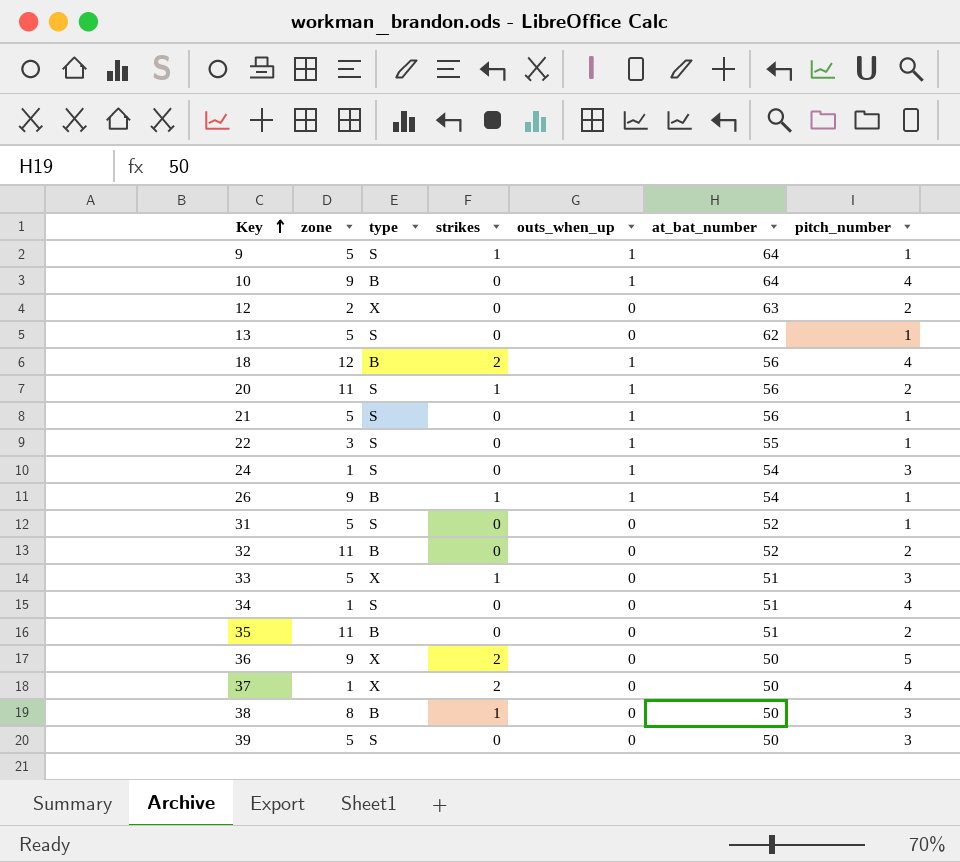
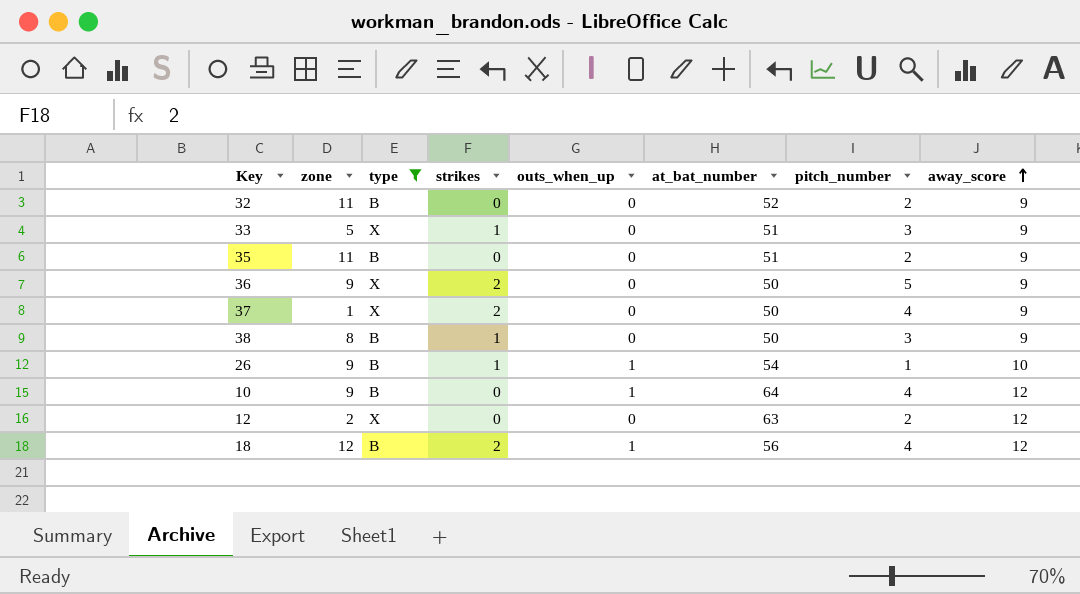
filter: none -> type != S
row order: Key ascending -> away_score ascending
column away_score | position: none -> 8

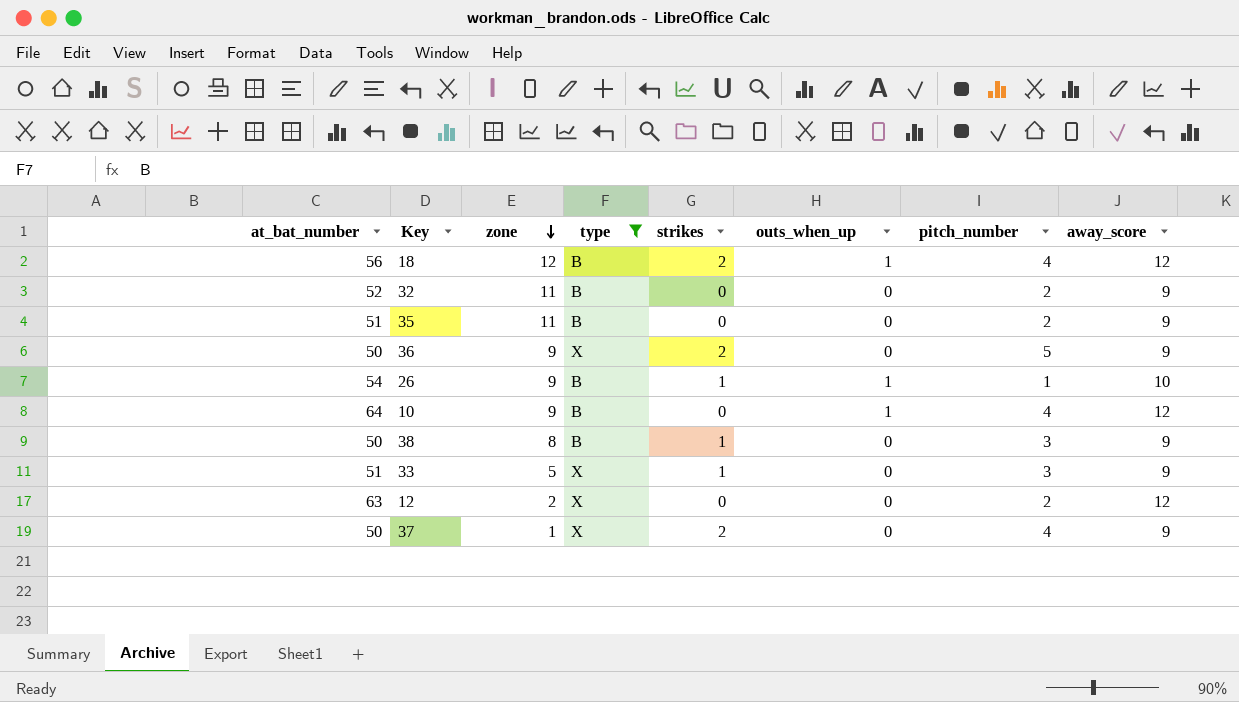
row order: away_score ascending -> zone descending
column at_bat_number | position: 6 -> 1

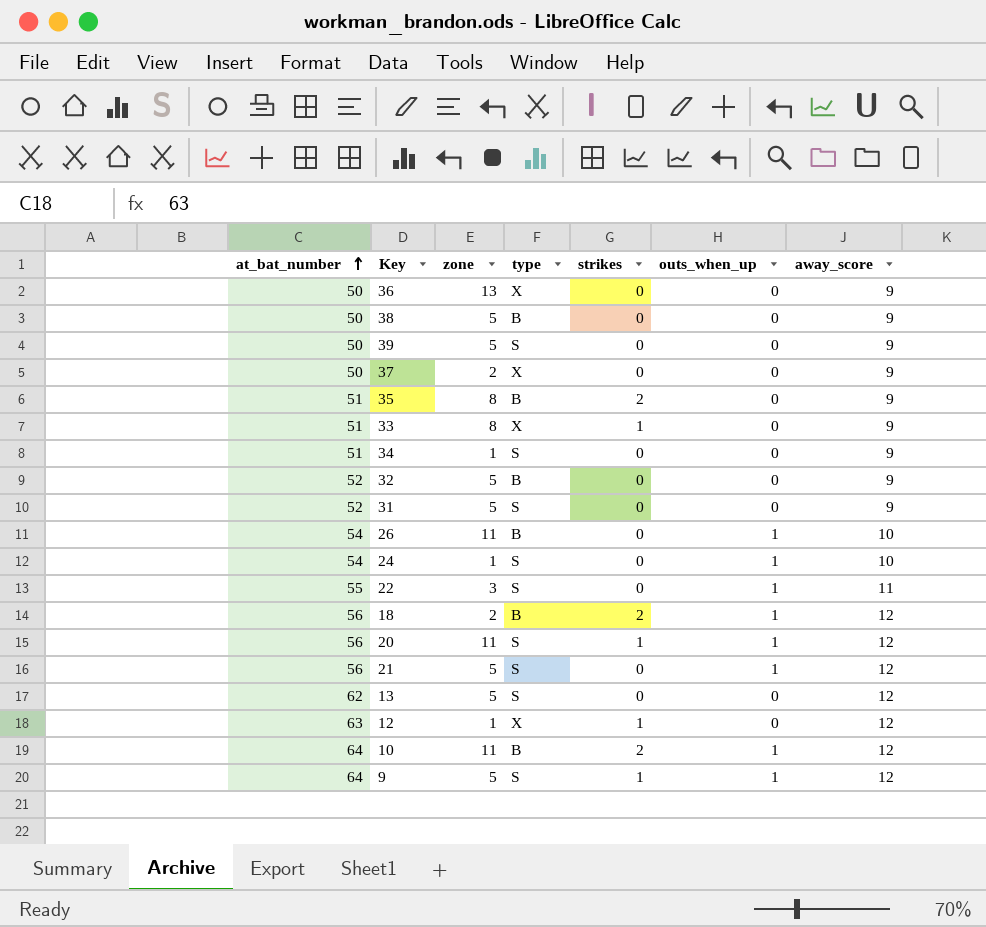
filter: type != S -> none
row order: zone descending -> at_bat_number ascending
column pitch_number | position: 7 -> none
36 | zone: 9 -> 13
36 | strikes: 2 -> 0
38 | zone: 8 -> 5
38 | strikes: 1 -> 0
37 | zone: 1 -> 2
37 | strikes: 2 -> 0
35 | zone: 11 -> 8
35 | strikes: 0 -> 2
33 | zone: 5 -> 8
32 | zone: 11 -> 5
26 | zone: 9 -> 11
26 | strikes: 1 -> 0
18 | zone: 12 -> 2
12 | zone: 2 -> 1
12 | strikes: 0 -> 1
10 | zone: 9 -> 11
10 | strikes: 0 -> 2

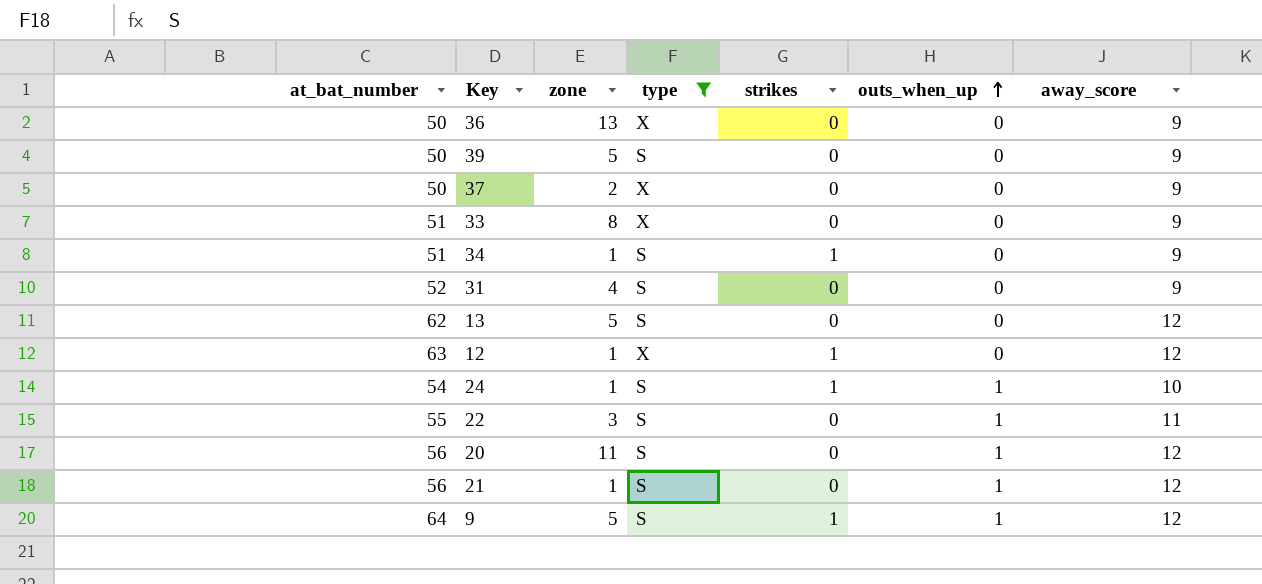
filter: none -> type != B
row order: at_bat_number ascending -> outs_when_up ascending
33 | strikes: 1 -> 0
34 | strikes: 0 -> 1
31 | zone: 5 -> 4
24 | strikes: 0 -> 1
20 | strikes: 1 -> 0
21 | zone: 5 -> 1

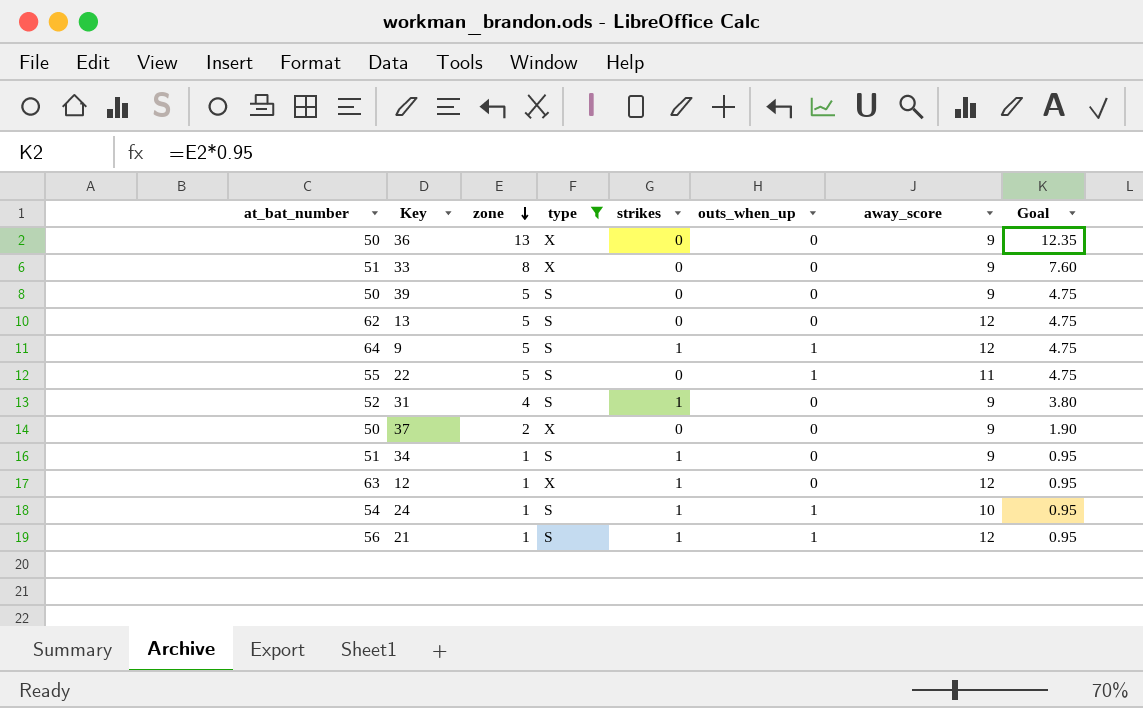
row order: outs_when_up ascending -> zone descending
column Goal | formula: none -> [zone] * 0.95
row 20: 56 | 11 | S | 0 | 1 | 12 -> none
22 | zone: 3 -> 5
31 | strikes: 0 -> 1
21 | strikes: 0 -> 1

